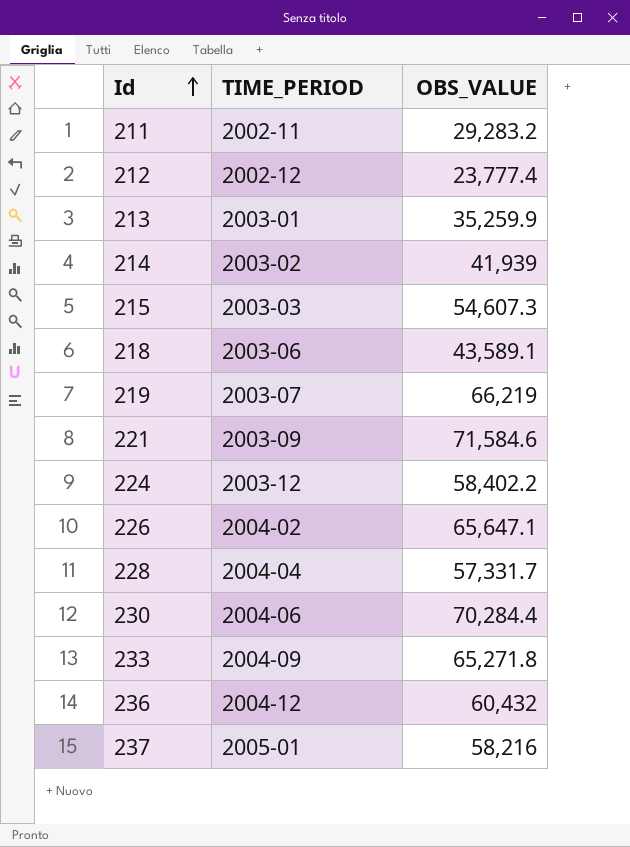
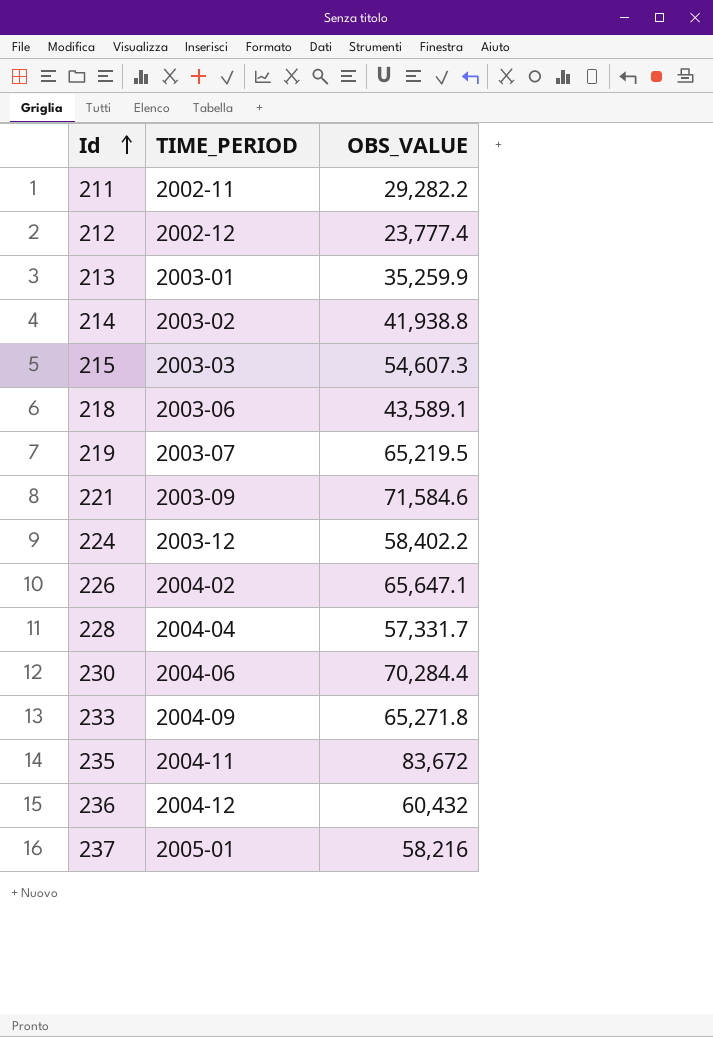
211 | OBS_VALUE: 29,283.2 -> 29,282.2
214 | OBS_VALUE: 41,939 -> 41,938.8
219 | OBS_VALUE: 66,219 -> 65,219.5
row 235: none -> 2004-11 | 83,672

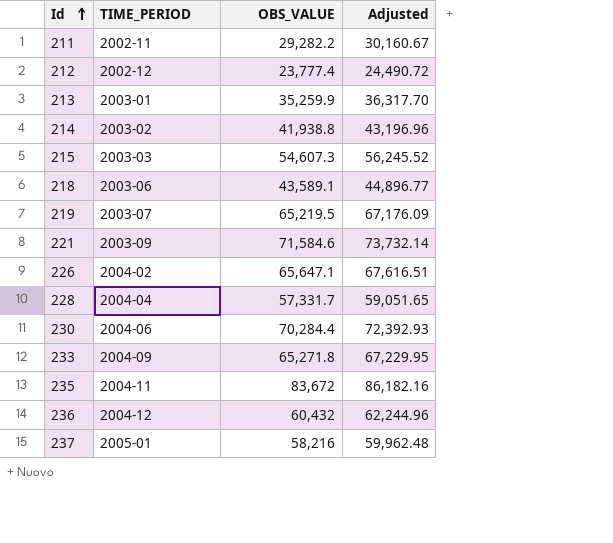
column Adjusted | formula: none -> [OBS_VALUE] * 1.03
row 224: 2003-12 | 58,402.2 -> none

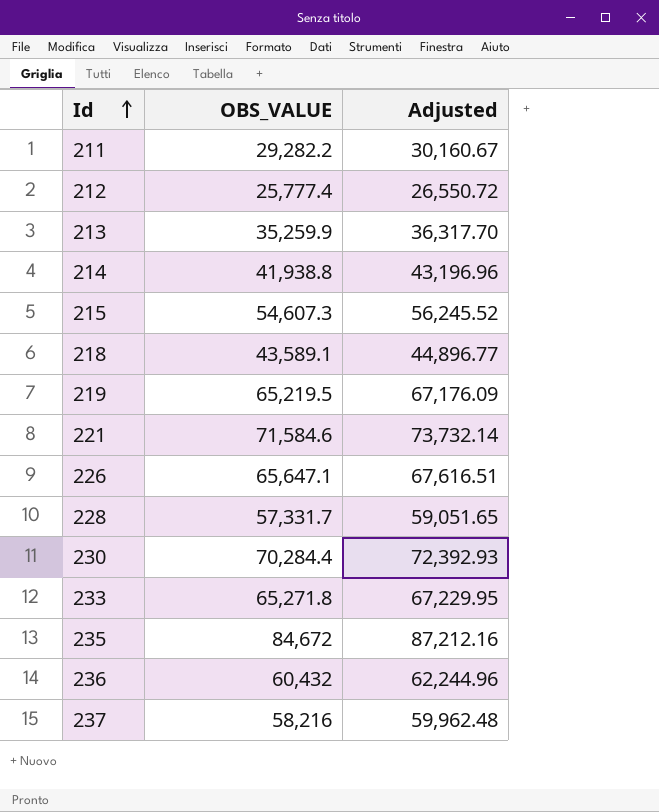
column TIME_PERIOD | position: 2 -> none
212 | OBS_VALUE: 23,777.4 -> 25,777.4
212 | Adjusted: 24,490.72 -> 26,550.72
235 | OBS_VALUE: 83,672 -> 84,672
235 | Adjusted: 86,182.16 -> 87,212.16

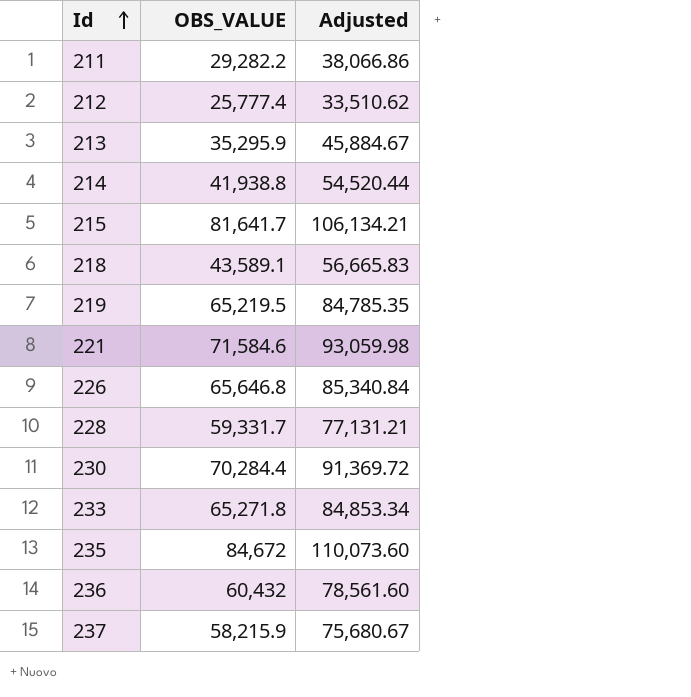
column Adjusted | formula: [OBS_VALUE] * 1.03 -> [OBS_VALUE] * 1.3
213 | OBS_VALUE: 35,259.9 -> 35,295.9
215 | OBS_VALUE: 54,607.3 -> 81,641.7
226 | OBS_VALUE: 65,647.1 -> 65,646.8
228 | OBS_VALUE: 57,331.7 -> 59,331.7
237 | OBS_VALUE: 58,216 -> 58,215.9

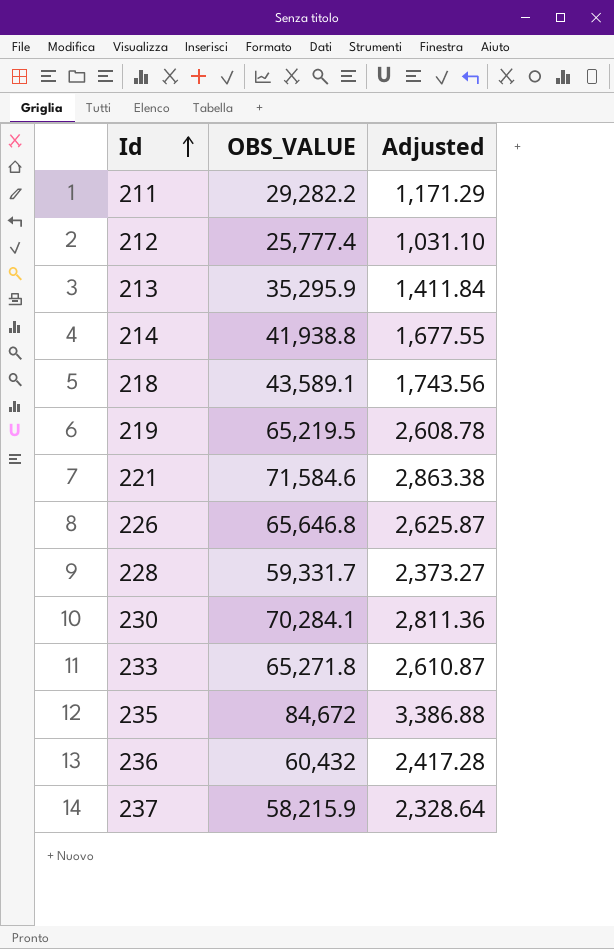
column Adjusted | formula: [OBS_VALUE] * 1.3 -> [OBS_VALUE] * 0.04
row 215: 81,641.7 | 106,134.21 -> none
230 | OBS_VALUE: 70,284.4 -> 70,284.1

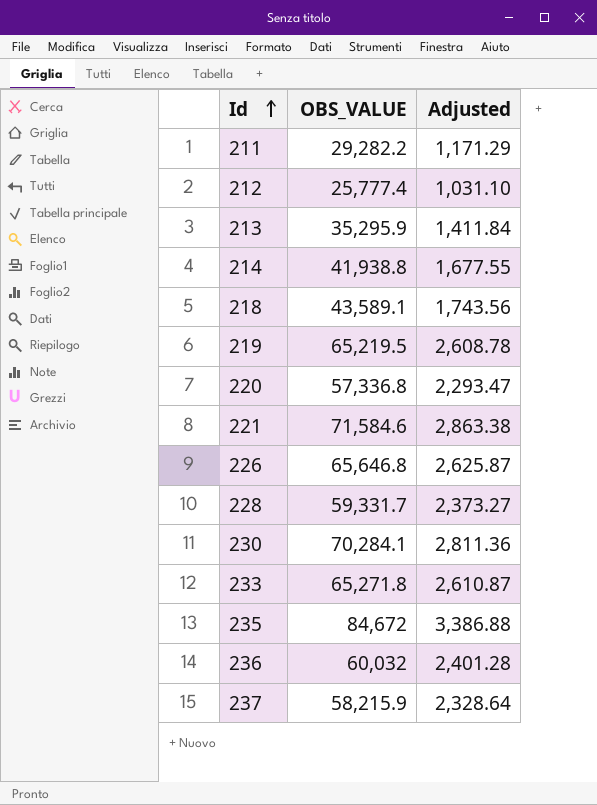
row 220: none -> 57,336.8 | 2,293.47
236 | OBS_VALUE: 60,432 -> 60,032
236 | Adjusted: 2,417.28 -> 2,401.28

